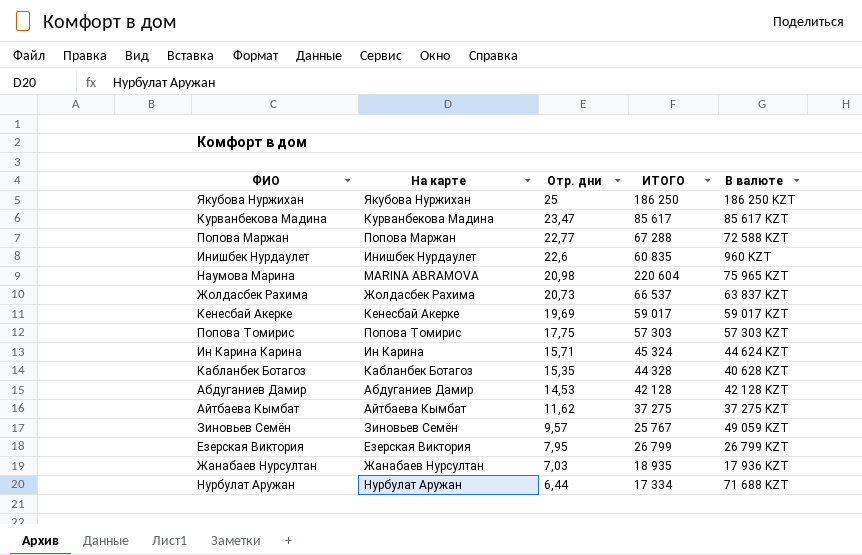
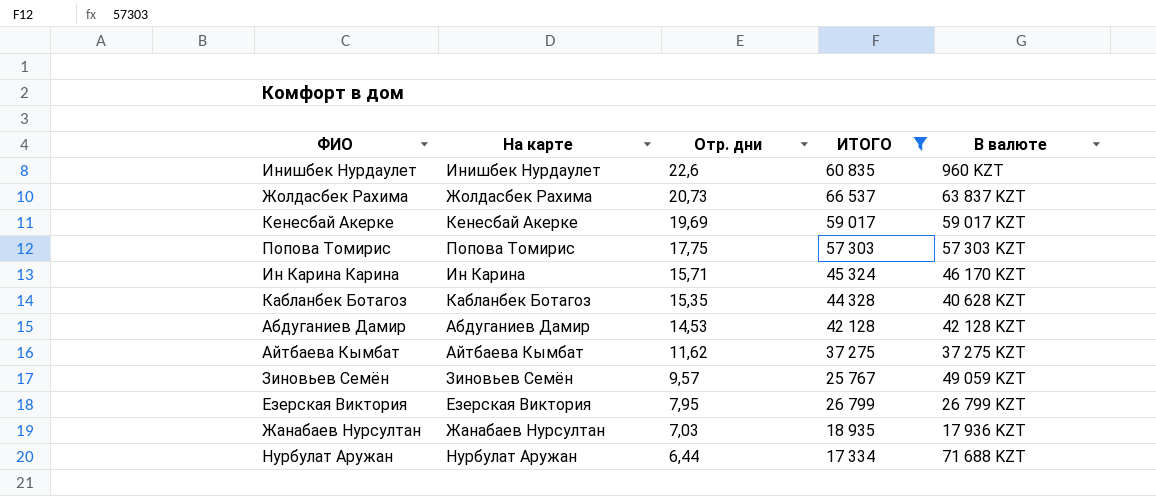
filter: none -> ИТОГО <= 66 537
Ин Карина Карина | В валюте: 44 624 KZT -> 46 170 KZT

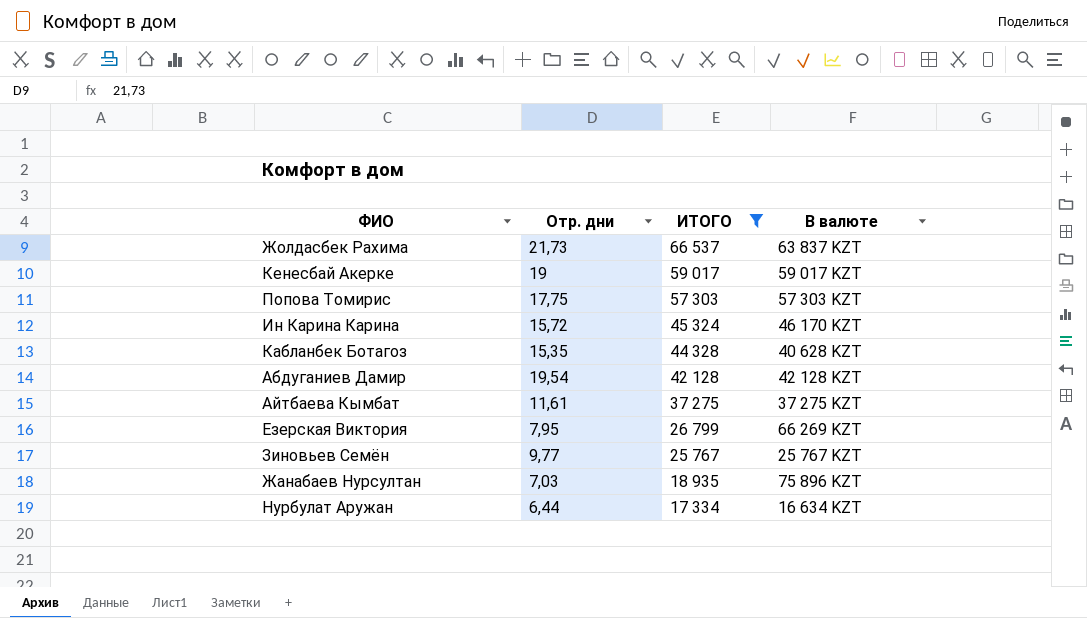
row order: Отр. дни descending -> ИТОГО descending
column На карте | position: 2 -> none
row Инишбек Нурдаулет: Инишбек Нурдаулет | 22,6 | 60 835 | 960 KZT -> none
Жолдасбек Рахима | Отр. дни: 20,73 -> 21,73
Кенесбай Акерке | Отр. дни: 19,69 -> 19
Ин Карина Карина | Отр. дни: 15,71 -> 15,72
Абдуганиев Дамир | Отр. дни: 14,53 -> 19,54
Айтбаева Кымбат | Отр. дни: 11,62 -> 11,61
Езерская Виктория | В валюте: 26 799 KZT -> 66 269 KZT
Зиновьев Семён | Отр. дни: 9,57 -> 9,77
Зиновьев Семён | В валюте: 49 059 KZT -> 25 767 KZT
Жанабаев Нурсултан | В валюте: 17 936 KZT -> 75 896 KZT
Нурбулат Аружан | В валюте: 71 688 KZT -> 16 634 KZT

